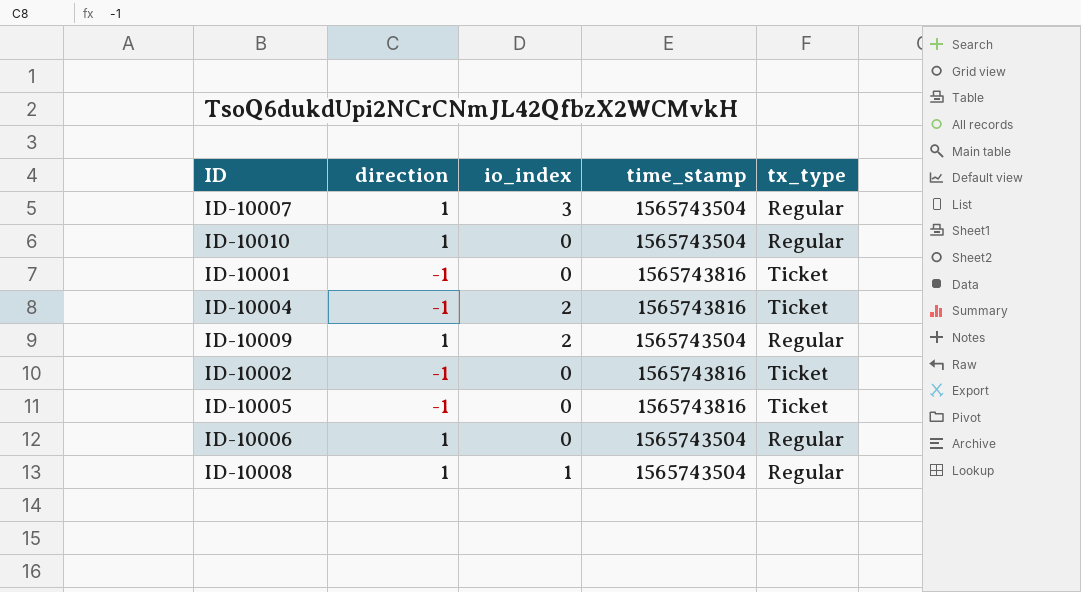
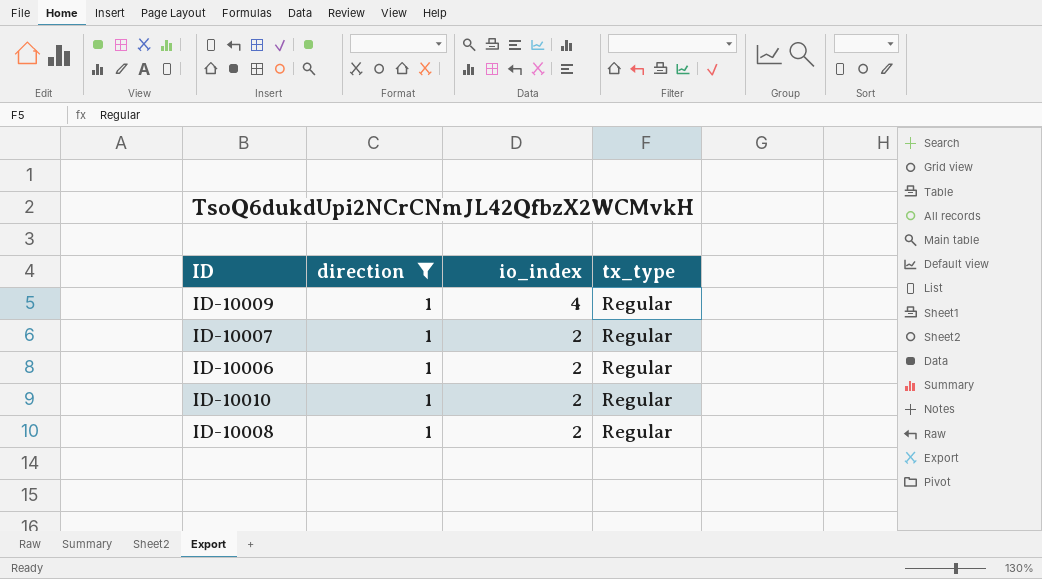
filter: none -> direction = 1
row order: none -> io_index descending
column time_stamp | position: 4 -> none
ID-10009 | io_index: 2 -> 4
ID-10007 | io_index: 3 -> 2
ID-10006 | io_index: 0 -> 2
ID-10010 | io_index: 0 -> 2
ID-10008 | io_index: 1 -> 2

